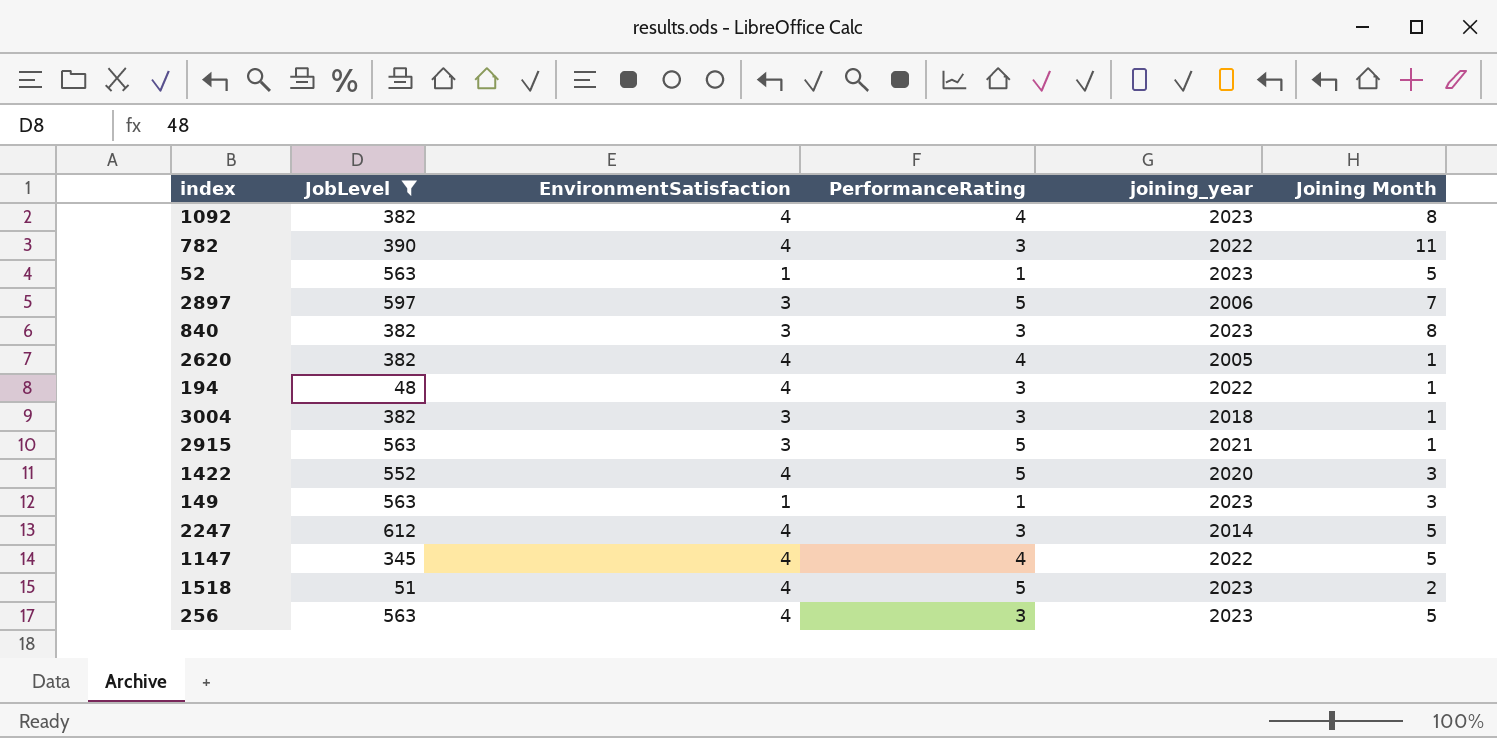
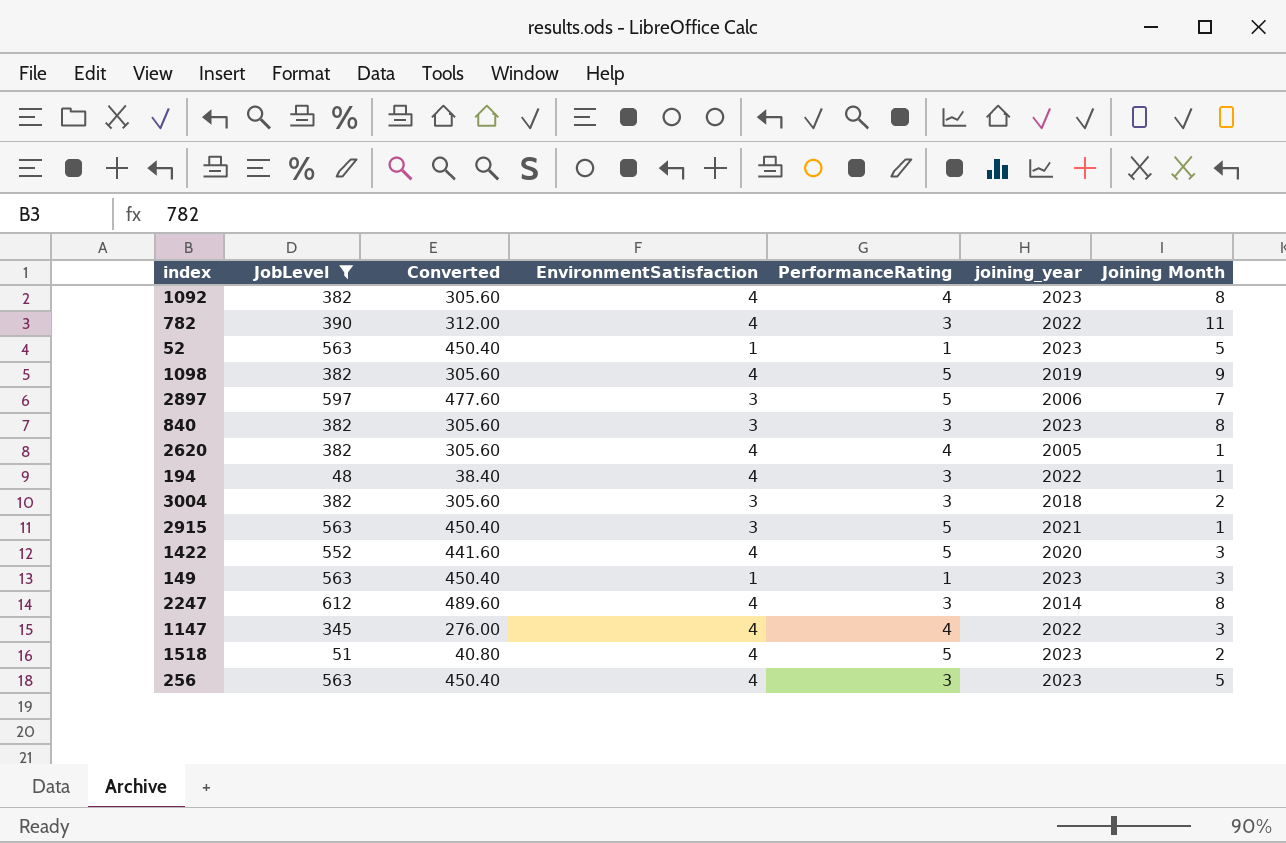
column Converted | formula: none -> [JobLevel] * 0.8
row 1098: none -> 382 | 305.60 | 4 | 5 | 2019 | 9
3004 | Joining Month: 1 -> 2
2247 | Joining Month: 5 -> 8
1147 | Joining Month: 5 -> 3

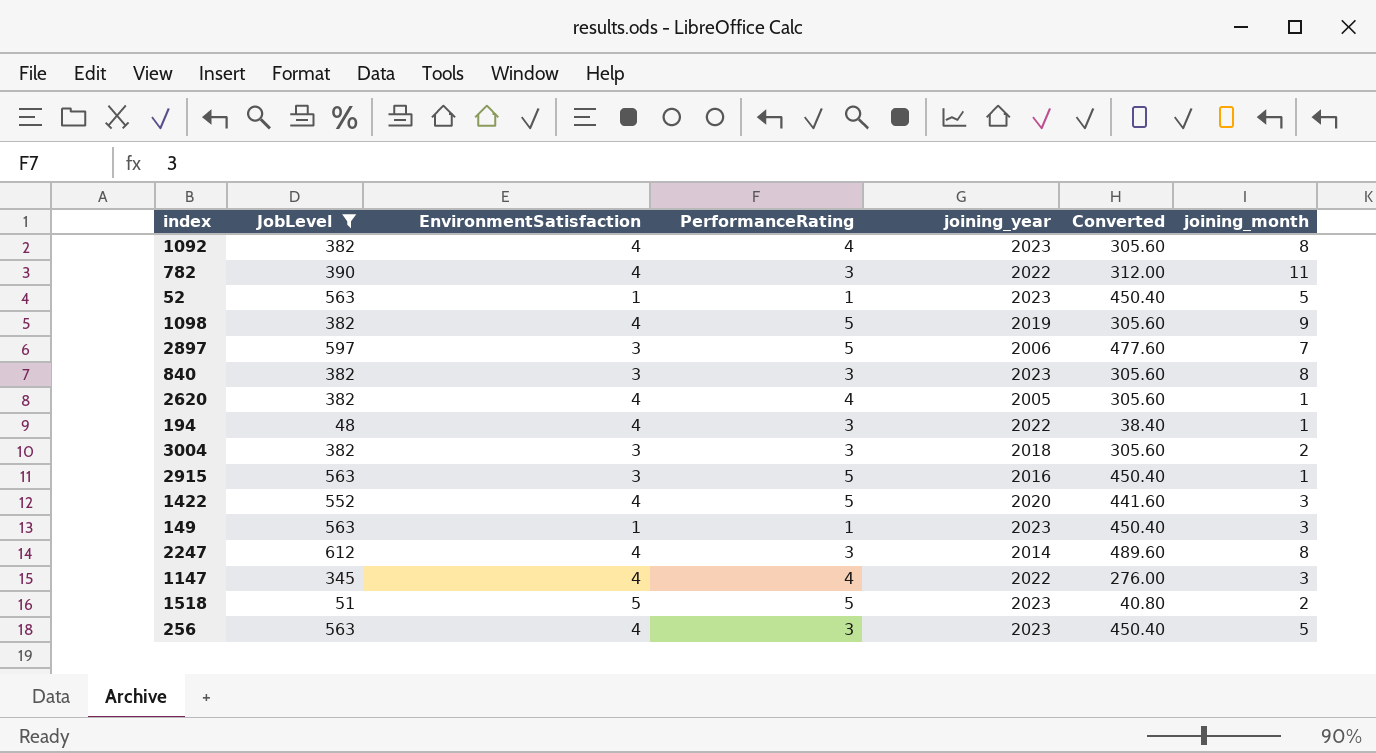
column Converted | position: 3 -> 6
column name: Joining Month -> joining_month
2915 | joining_year: 2021 -> 2016
1518 | EnvironmentSatisfaction: 4 -> 5

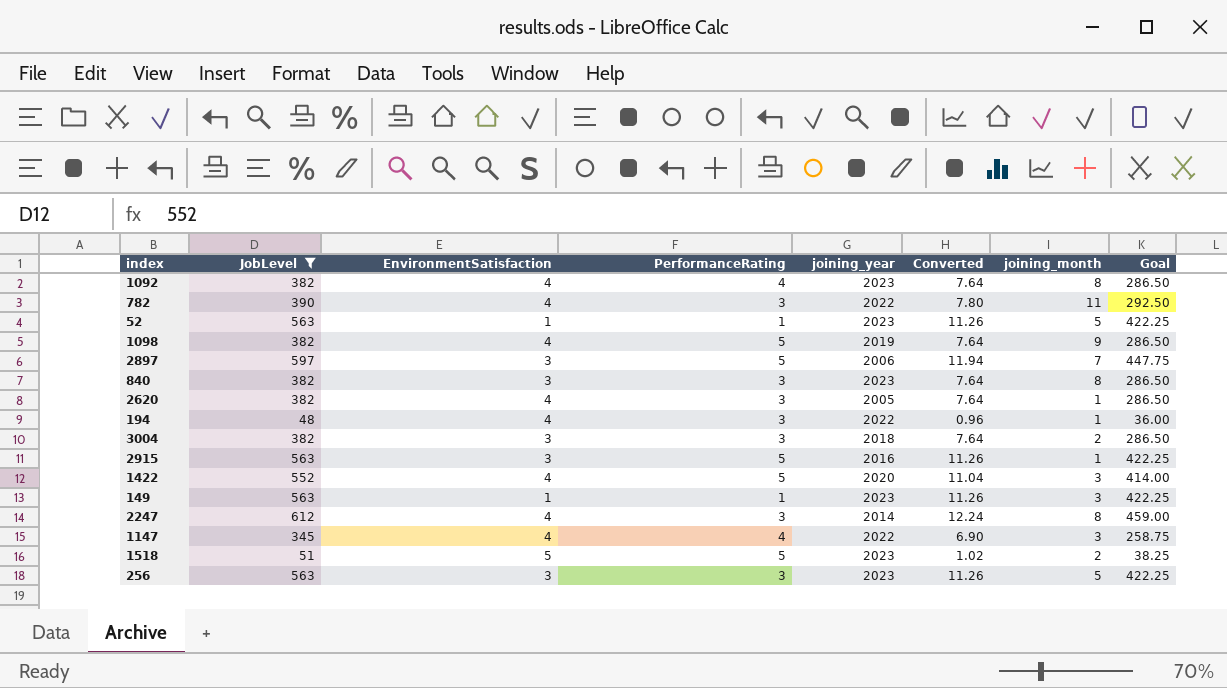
column Converted | formula: [JobLevel] * 0.8 -> [JobLevel] * 0.02
column Goal | formula: none -> [JobLevel] * 0.75
2620 | PerformanceRating: 4 -> 3
256 | EnvironmentSatisfaction: 4 -> 3

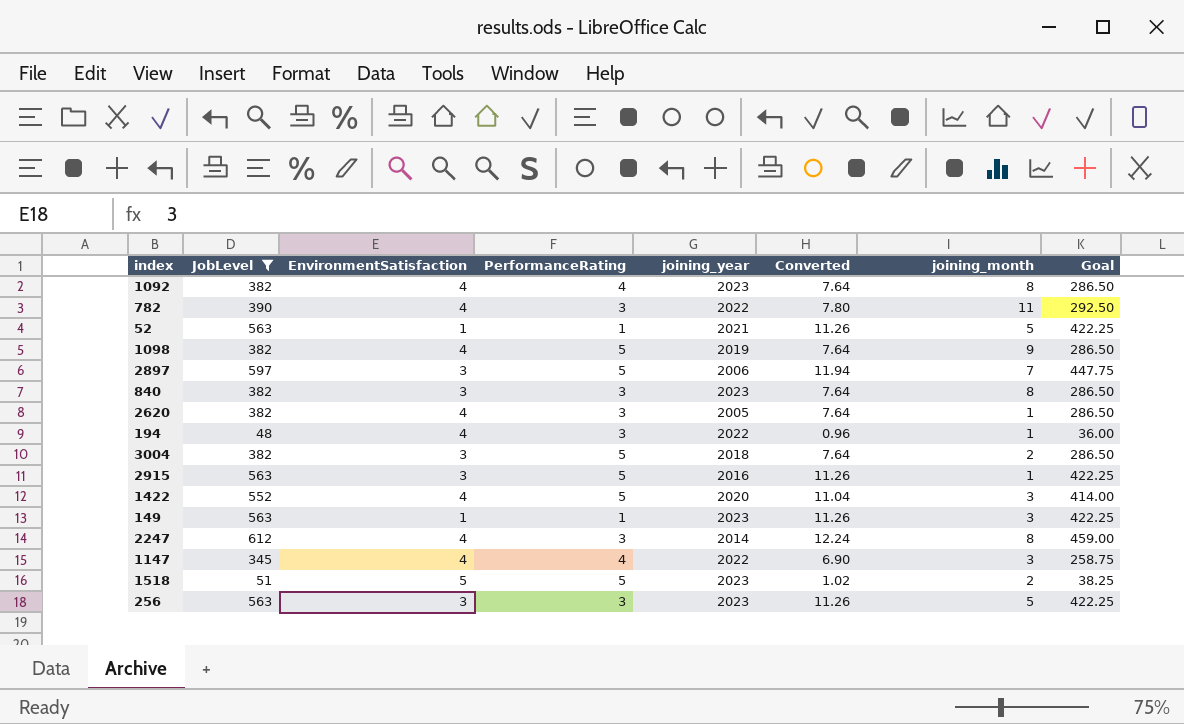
52 | joining_year: 2023 -> 2021
3004 | PerformanceRating: 3 -> 5

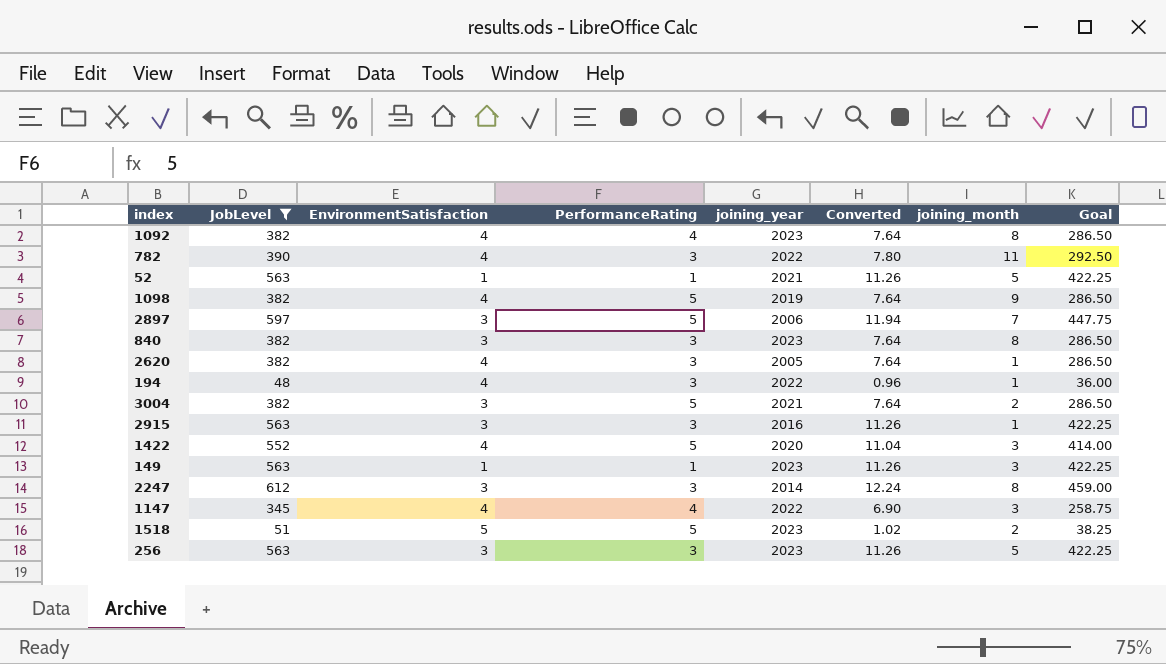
3004 | joining_year: 2018 -> 2021
2915 | PerformanceRating: 5 -> 3
2247 | EnvironmentSatisfaction: 4 -> 3

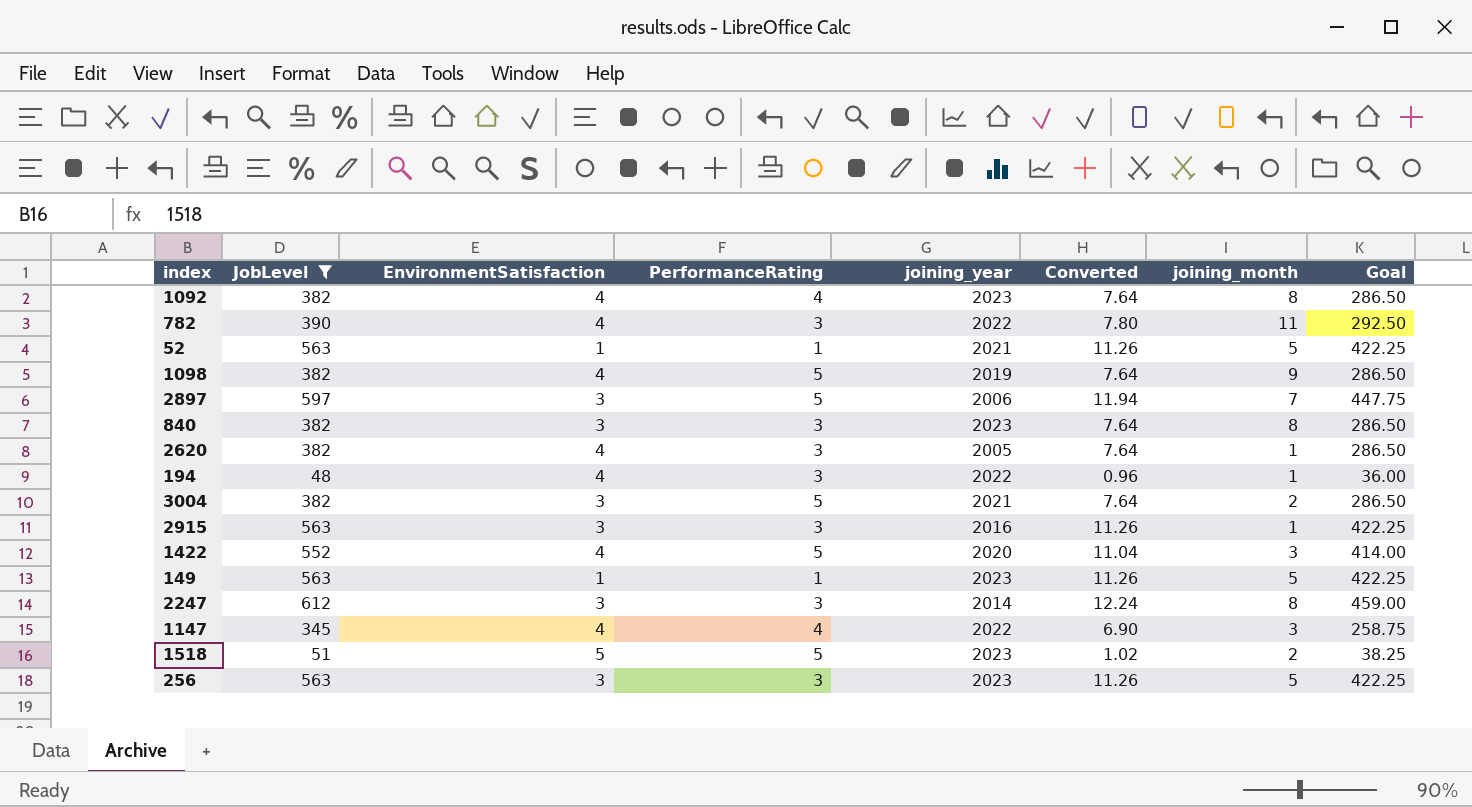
149 | joining_month: 3 -> 5

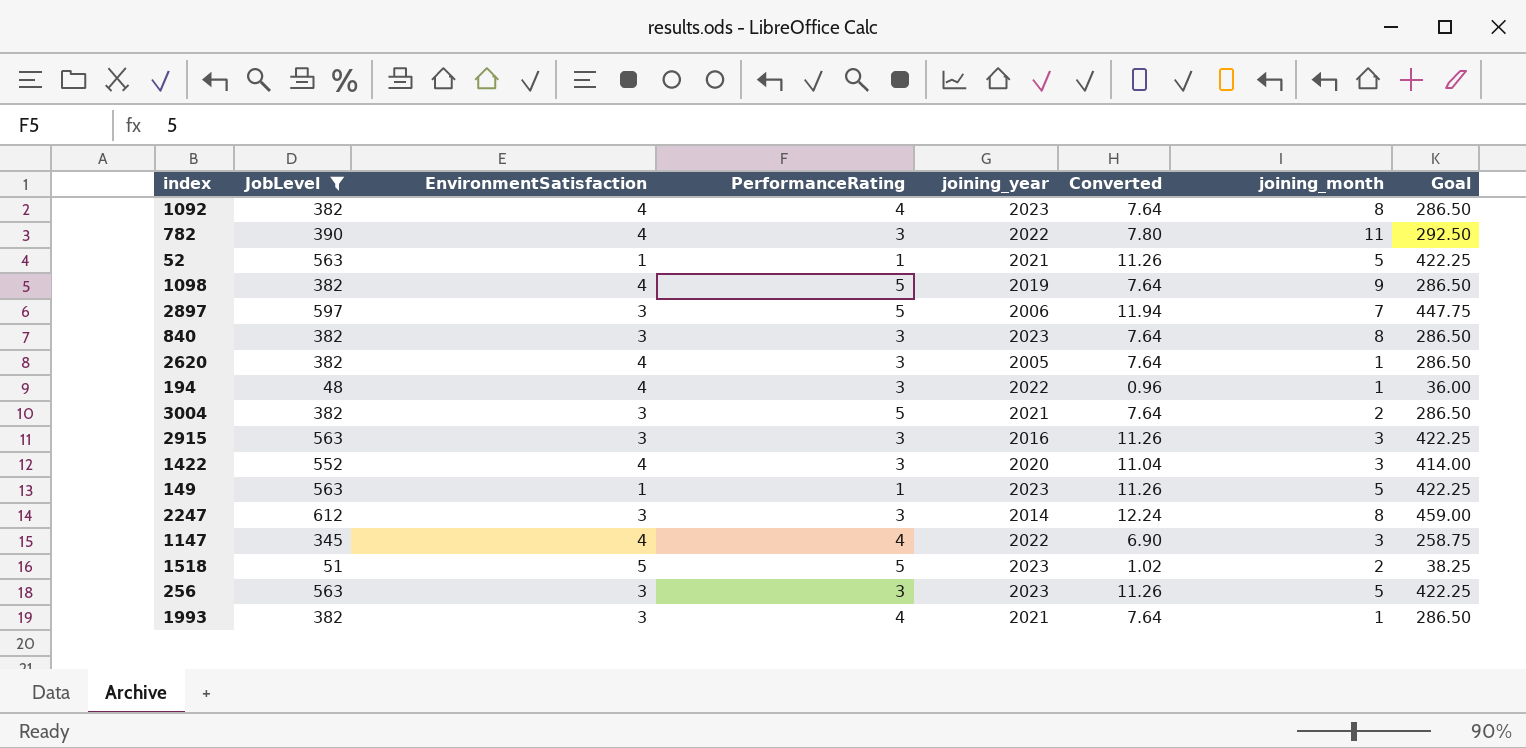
2915 | joining_month: 1 -> 3
1422 | PerformanceRating: 5 -> 3
row 1993: none -> 382 | 3 | 4 | 2021 | 7.64 | 1 | 286.50

